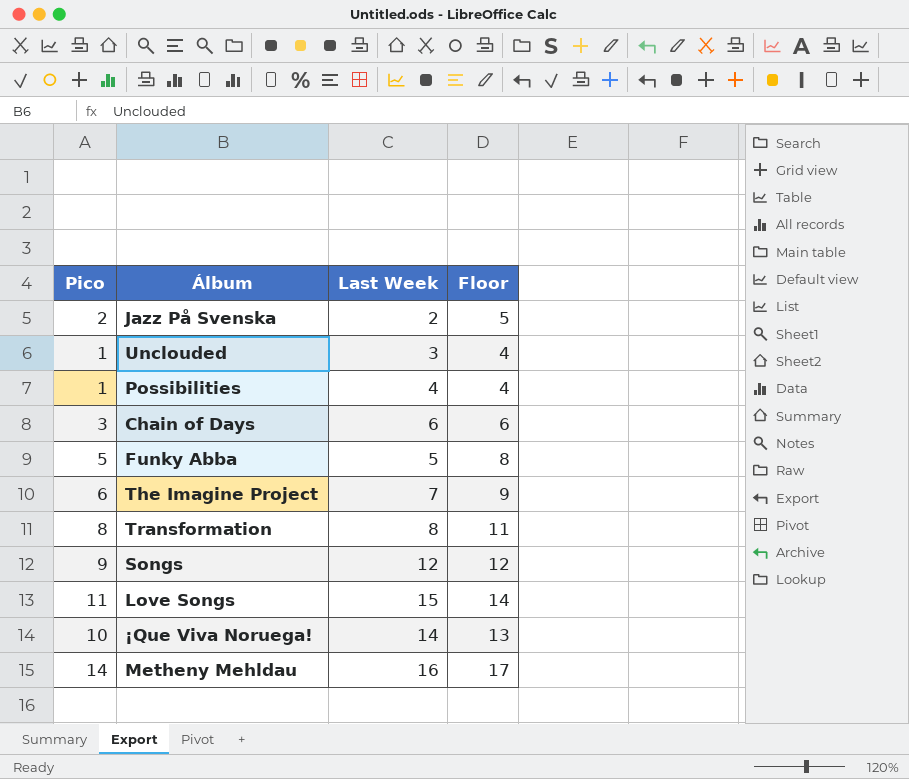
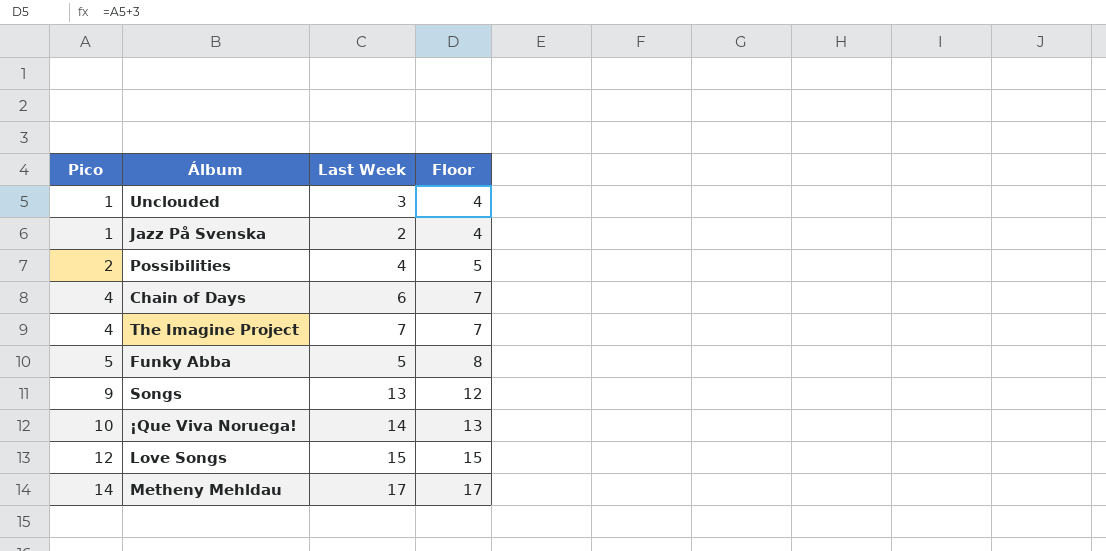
row order: none -> Pico ascending
row Transformation: 8 | 8 | 11 -> none
Jazz På Svenska | Pico: 2 -> 1
Jazz På Svenska | Floor: 5 -> 4
Possibilities | Pico: 1 -> 2
Possibilities | Floor: 4 -> 5
Chain of Days | Pico: 3 -> 4
Chain of Days | Floor: 6 -> 7
The Imagine Project | Pico: 6 -> 4
The Imagine Project | Floor: 9 -> 7
Songs | Last Week: 12 -> 13
Love Songs | Pico: 11 -> 12
Love Songs | Floor: 14 -> 15
Metheny Mehldau | Last Week: 16 -> 17

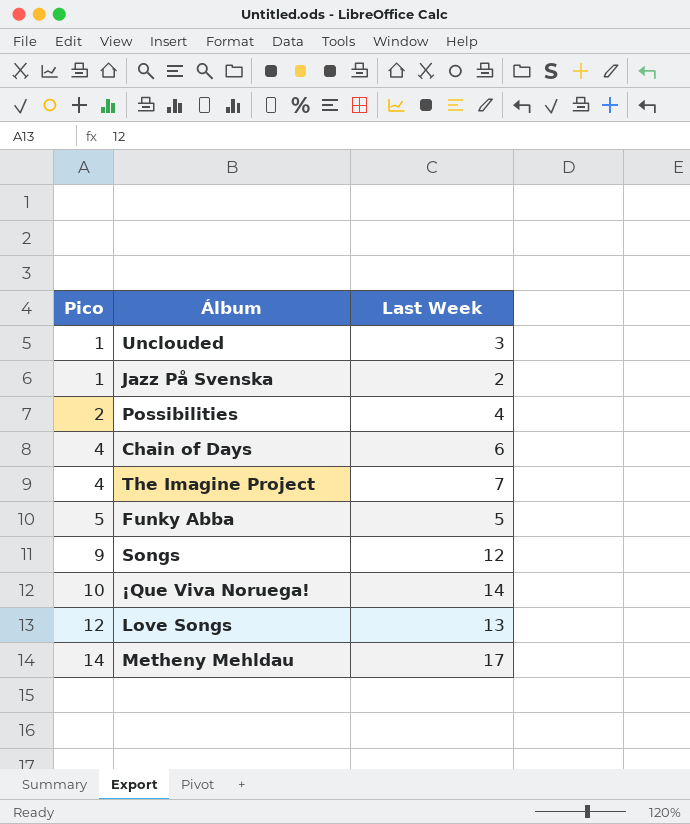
column Floor | formula: [Pico] + 3 -> none
Songs | Last Week: 13 -> 12
Love Songs | Last Week: 15 -> 13

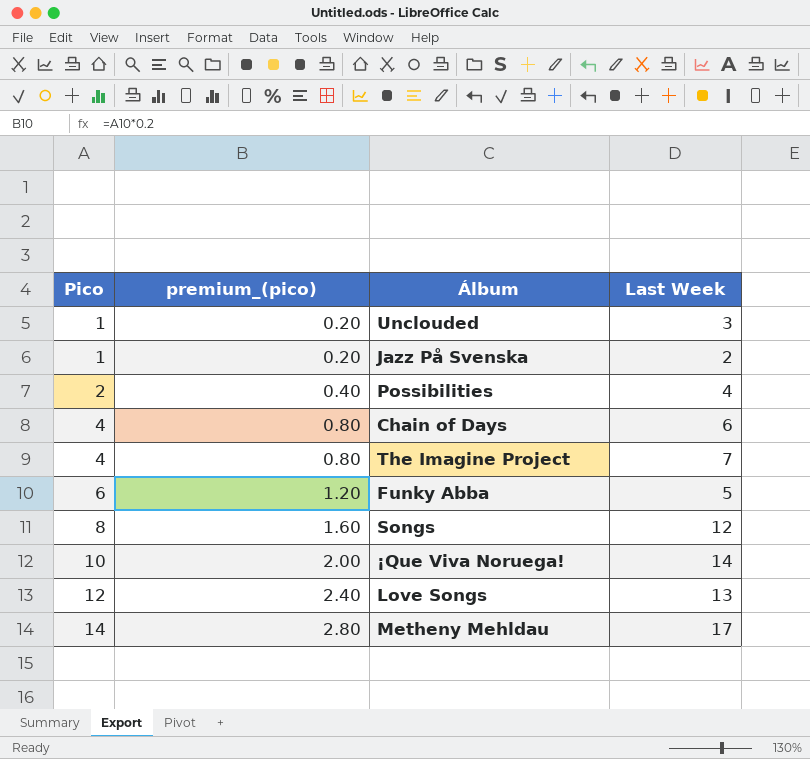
column premium_(pico) | formula: none -> [Pico] * 0.2
Funky Abba | Pico: 5 -> 6
Songs | Pico: 9 -> 8

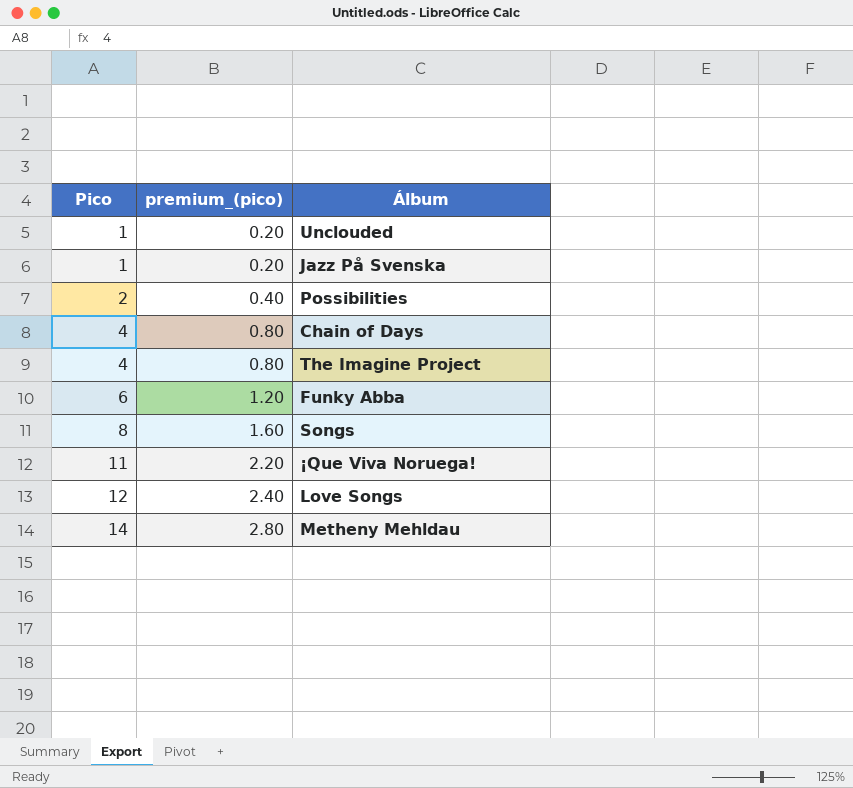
column Last Week | position: 4 -> none
¡Que Viva Noruega! | Pico: 10 -> 11
¡Que Viva Noruega! | premium_(pico): 2.00 -> 2.20

